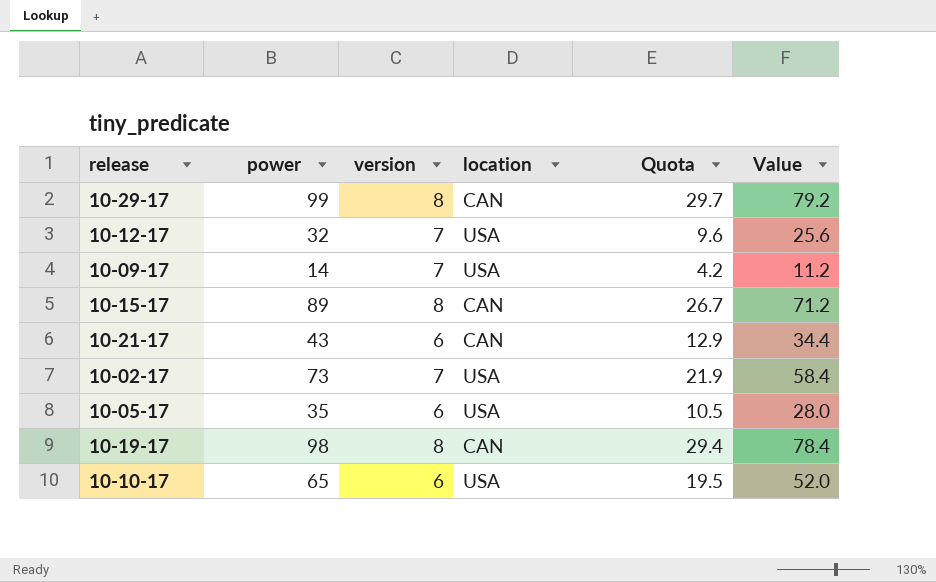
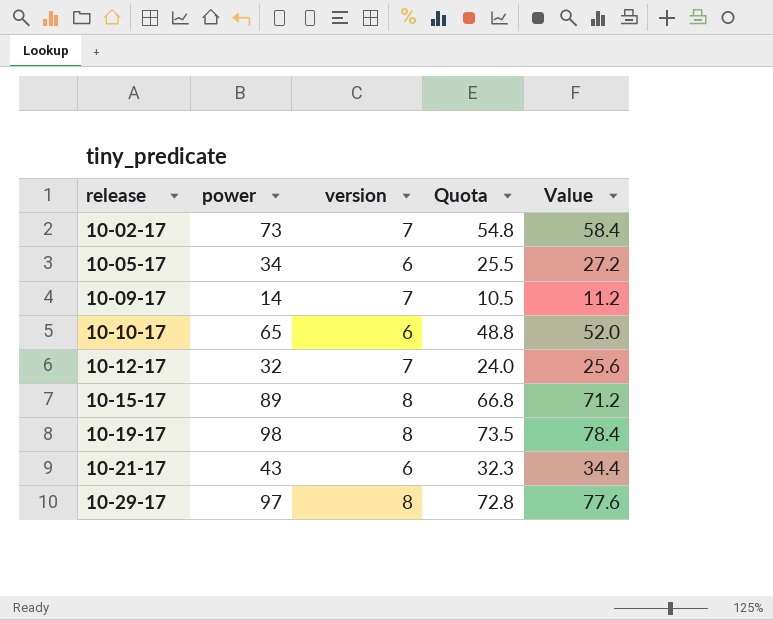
row order: none -> release ascending
column location | position: 4 -> none
column Quota | formula: [power] * 0.3 -> [power] * 0.75
10-05-17 | power: 35 -> 34
10-05-17 | Value: 28.0 -> 27.2
10-29-17 | power: 99 -> 97
10-29-17 | Value: 79.2 -> 77.6

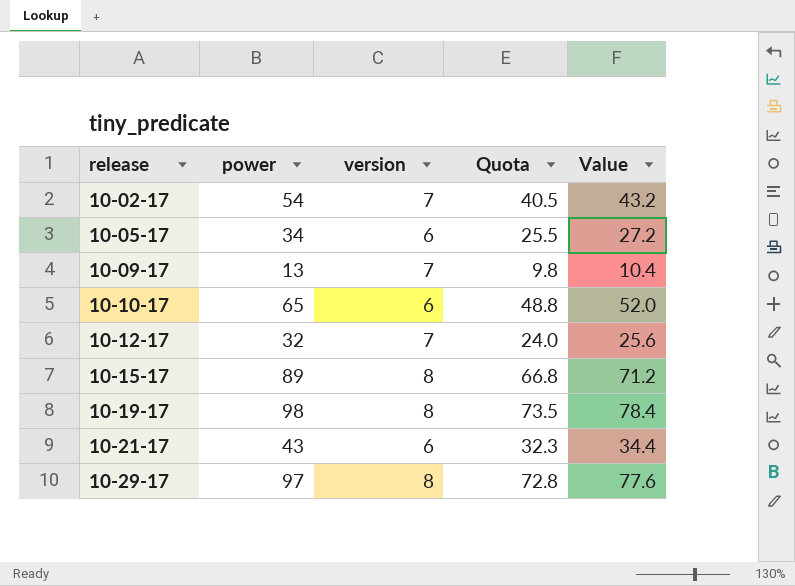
10-02-17 | power: 73 -> 54
10-02-17 | Quota: 54.8 -> 40.5
10-02-17 | Value: 58.4 -> 43.2
10-09-17 | power: 14 -> 13
10-09-17 | Quota: 10.5 -> 9.8
10-09-17 | Value: 11.2 -> 10.4

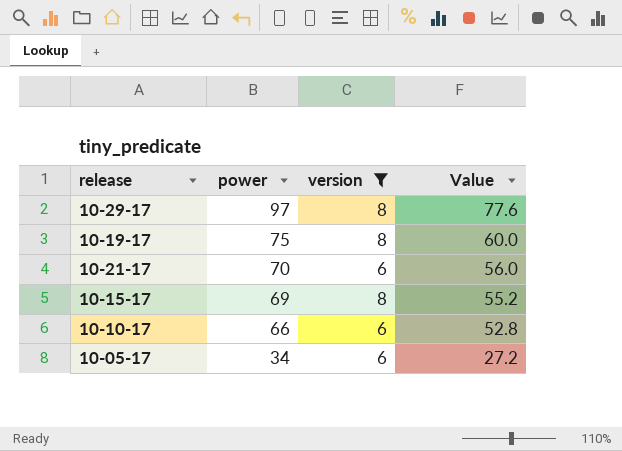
filter: none -> version != 7
row order: release ascending -> power descending
column Quota | formula: [power] * 0.75 -> none
10-19-17 | power: 98 -> 75
10-19-17 | Value: 78.4 -> 60.0
10-21-17 | power: 43 -> 70
10-21-17 | Value: 34.4 -> 56.0
10-15-17 | power: 89 -> 69
10-15-17 | Value: 71.2 -> 55.2
10-10-17 | power: 65 -> 66
10-10-17 | Value: 52.0 -> 52.8

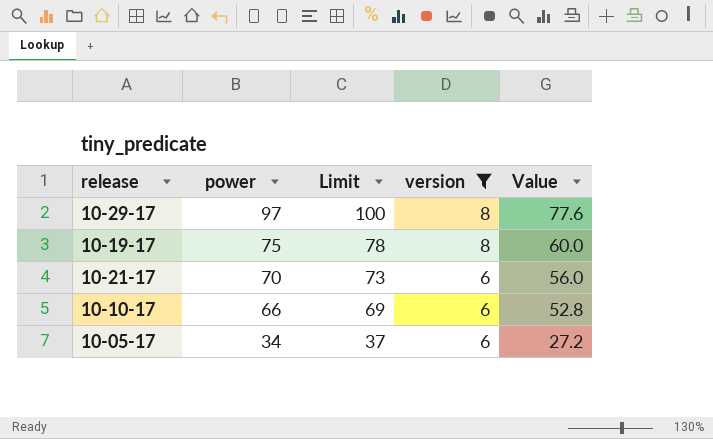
column Limit | formula: none -> [power] + 3
row 10-15-17: 69 | 8 | 55.2 -> none

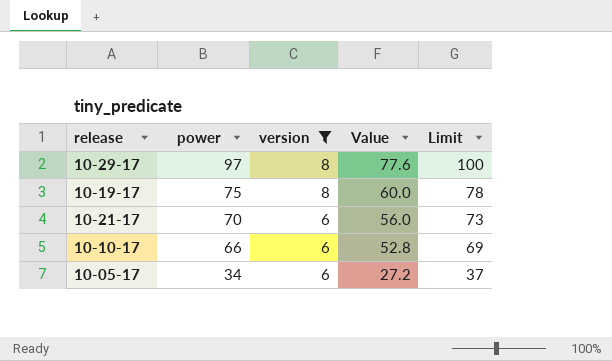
column Limit | position: 3 -> 5

